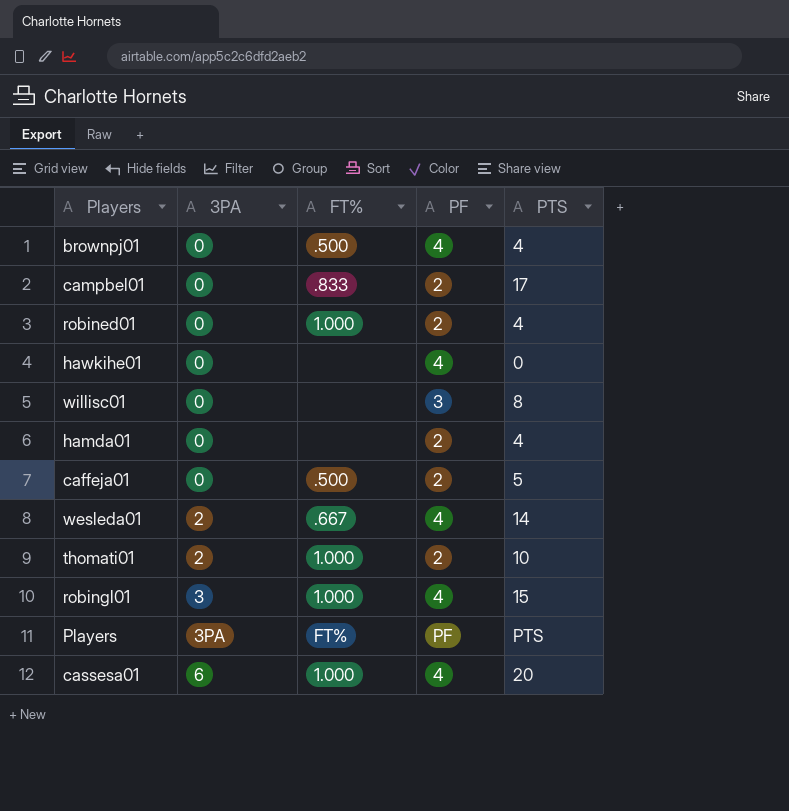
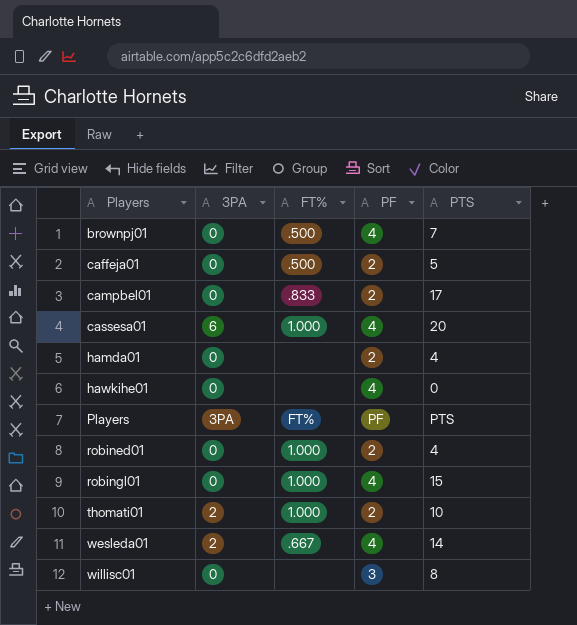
row order: 3PA ascending -> Players ascending
brownpj01 | PTS: 4 -> 7
robingl01 | 3PA: 3 -> 0

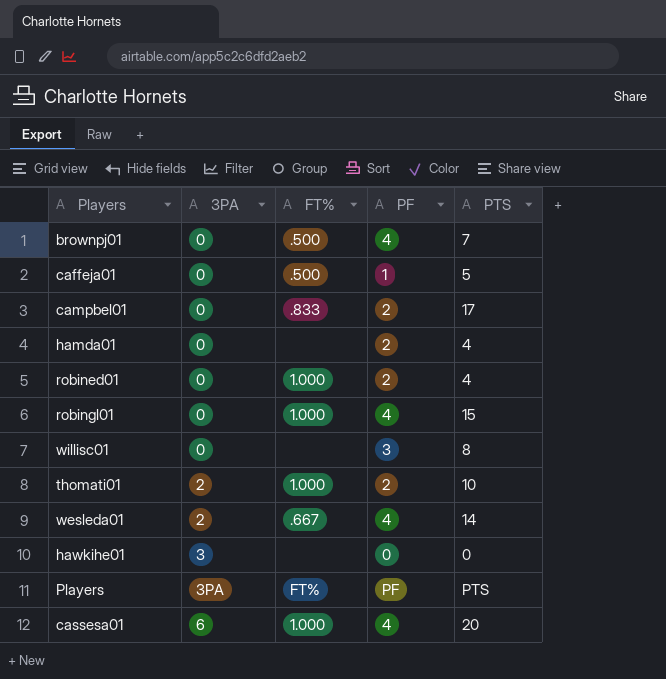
row order: Players ascending -> 3PA ascending
caffeja01 | PF: 2 -> 1
hawkihe01 | 3PA: 0 -> 3
hawkihe01 | PF: 4 -> 0

